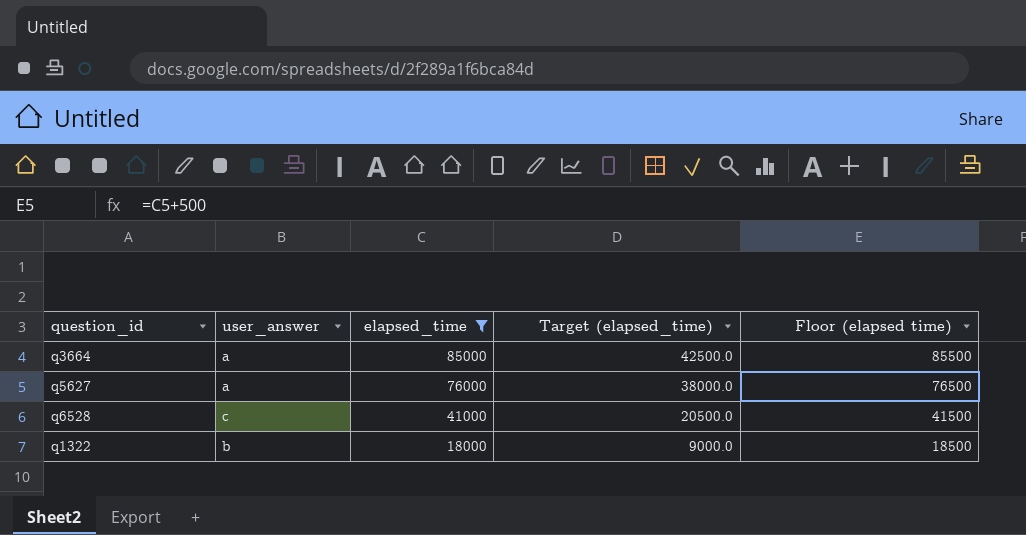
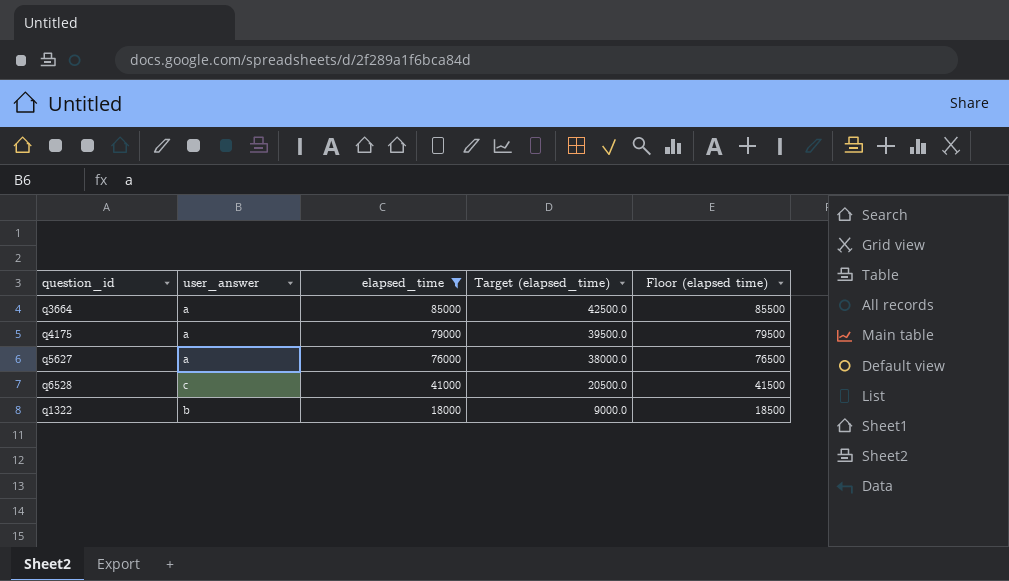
row q4175: none -> a | 79000 | 39500.0 | 79500

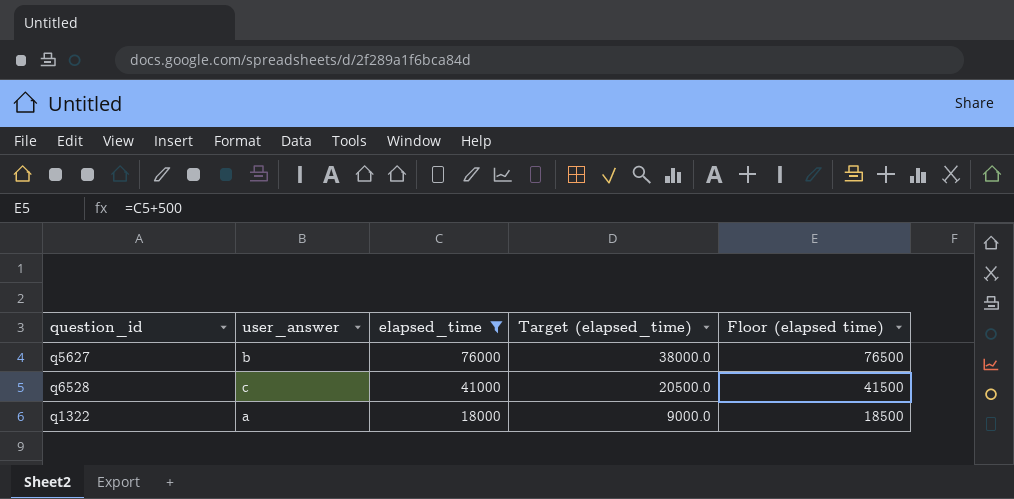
row q3664: a | 85000 | 42500.0 | 85500 -> none
row q4175: a | 79000 | 39500.0 | 79500 -> none
q5627 | user_answer: a -> b
q1322 | user_answer: b -> a

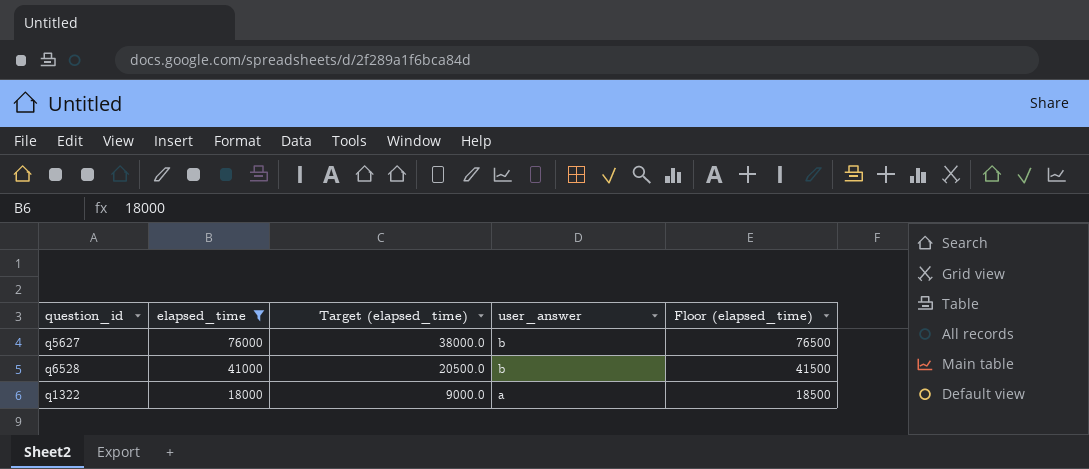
column user_answer | position: 2 -> 4
column name: Floor (elapsed time) -> Floor (elapsed_time)
q6528 | user_answer: c -> b

